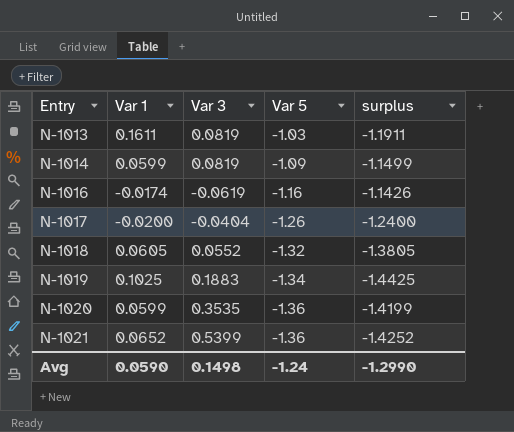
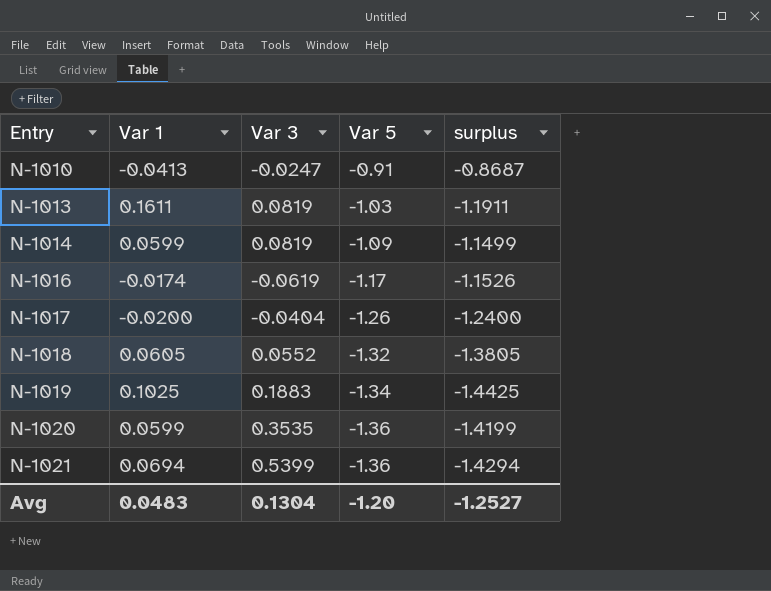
row N-1010: none -> -0.0413 | -0.0247 | -0.91 | -0.8687
N-1016 | Var 5: -1.16 -> -1.17
N-1016 | surplus: -1.1426 -> -1.1526
N-1021 | Var 1: 0.0652 -> 0.0694
N-1021 | surplus: -1.4252 -> -1.4294
Avg | Var 1: 0.0590 -> 0.0483
Avg | Var 3: 0.1498 -> 0.1304
Avg | Var 5: -1.24 -> -1.20
Avg | surplus: -1.2990 -> -1.2527

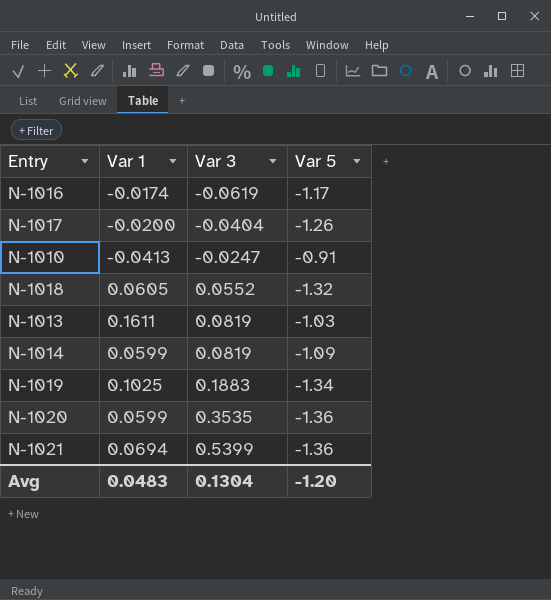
row order: Entry ascending -> Var 3 ascending
column surplus | formula: [Var 5] - [Var 1] -> none

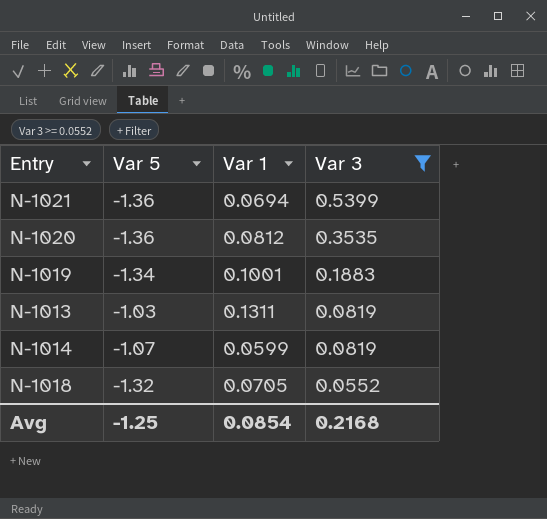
filter: none -> Var 3 >= 0.0552
row order: Var 3 ascending -> Var 3 descending
column Var 5 | position: 4 -> 2
N-1020 | Var 1: 0.0599 -> 0.0812
N-1019 | Var 1: 0.1025 -> 0.1001
N-1013 | Var 1: 0.1611 -> 0.1311
N-1014 | Var 5: -1.09 -> -1.07
N-1018 | Var 1: 0.0605 -> 0.0705
Avg | Var 5: -1.20 -> -1.25
Avg | Var 1: 0.0483 -> 0.0854
Avg | Var 3: 0.1304 -> 0.2168

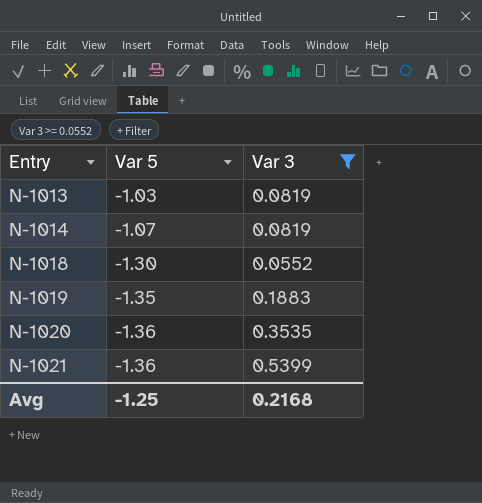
row order: Var 3 descending -> Entry ascending
column Var 1 | position: 3 -> none
N-1018 | Var 5: -1.32 -> -1.30
N-1019 | Var 5: -1.34 -> -1.35

